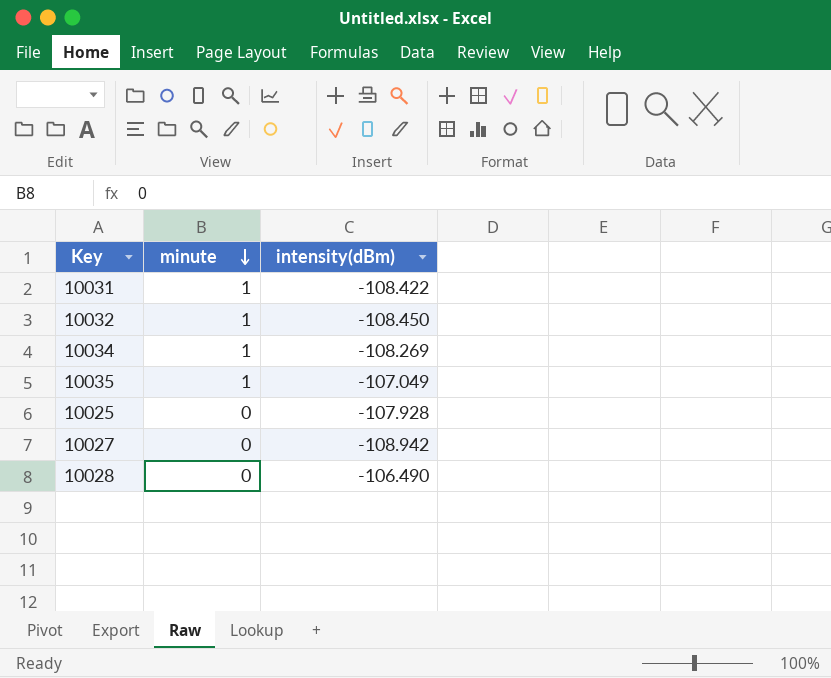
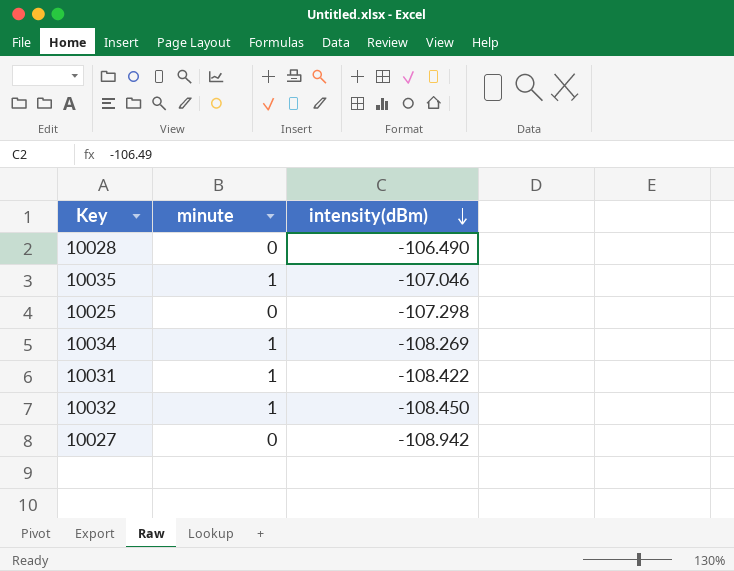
row order: minute descending -> intensity(dBm) descending
10035 | intensity(dBm): -107.049 -> -107.046
10025 | intensity(dBm): -107.928 -> -107.298

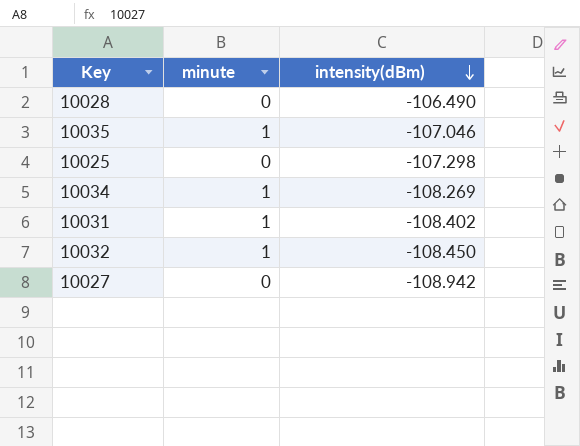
10031 | intensity(dBm): -108.422 -> -108.402

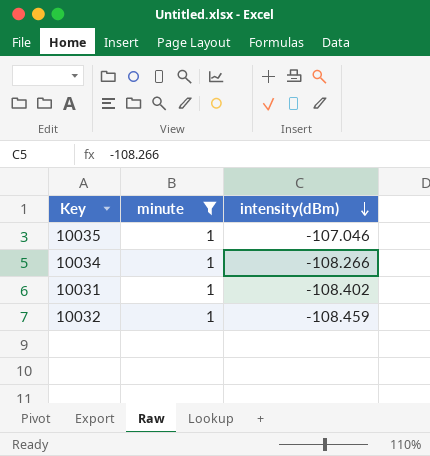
filter: none -> minute = 1
10034 | intensity(dBm): -108.269 -> -108.266
10032 | intensity(dBm): -108.450 -> -108.459

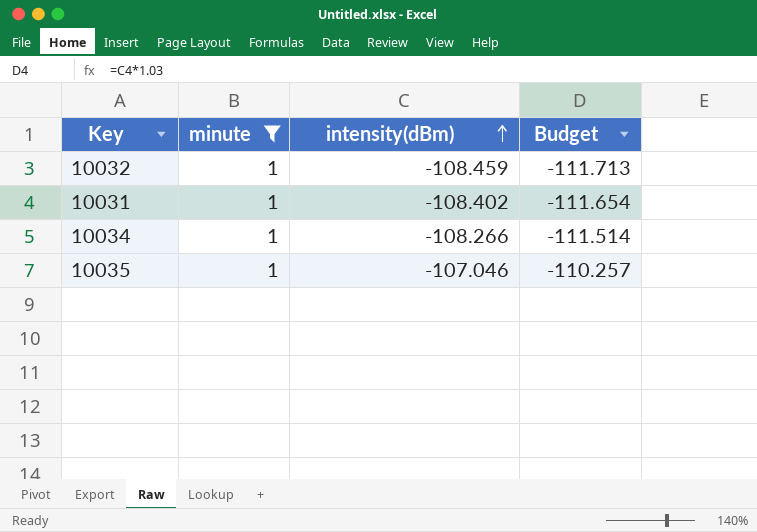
row order: intensity(dBm) descending -> intensity(dBm) ascending
column Budget | formula: none -> [intensity(dBm)] * 1.03

